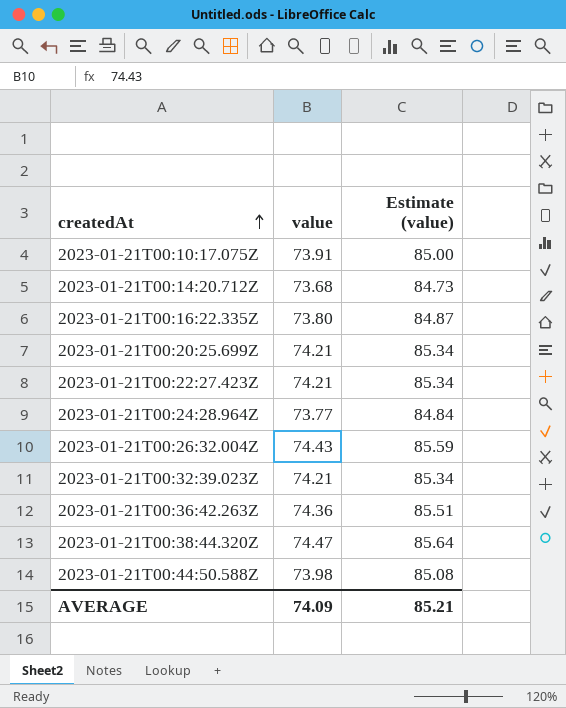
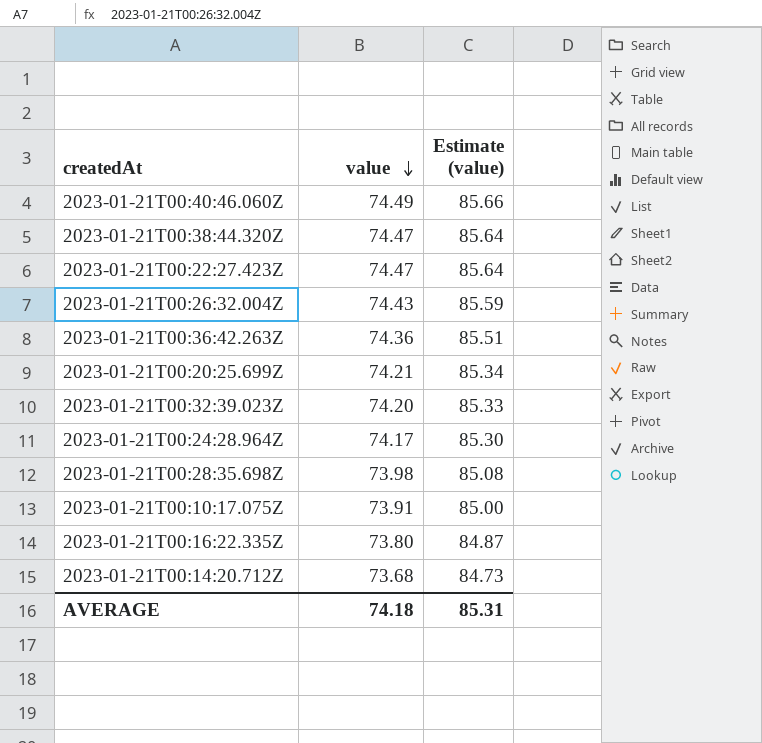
row order: createdAt ascending -> value descending
row 2023-01-21T00:44:50.588Z: 73.98 | 85.08 -> none
row 2023-01-21T00:40:46.060Z: none -> 74.49 | 85.66
2023-01-21T00:22:27.423Z | value: 74.21 -> 74.47
2023-01-21T00:22:27.423Z | Estimate (value): 85.34 -> 85.64
2023-01-21T00:32:39.023Z | value: 74.21 -> 74.20
2023-01-21T00:32:39.023Z | Estimate (value): 85.34 -> 85.33
2023-01-21T00:24:28.964Z | value: 73.77 -> 74.17
2023-01-21T00:24:28.964Z | Estimate (value): 84.84 -> 85.30
row 2023-01-21T00:28:35.698Z: none -> 73.98 | 85.08
AVERAGE | value: 74.09 -> 74.18
AVERAGE | Estimate (value): 85.21 -> 85.31

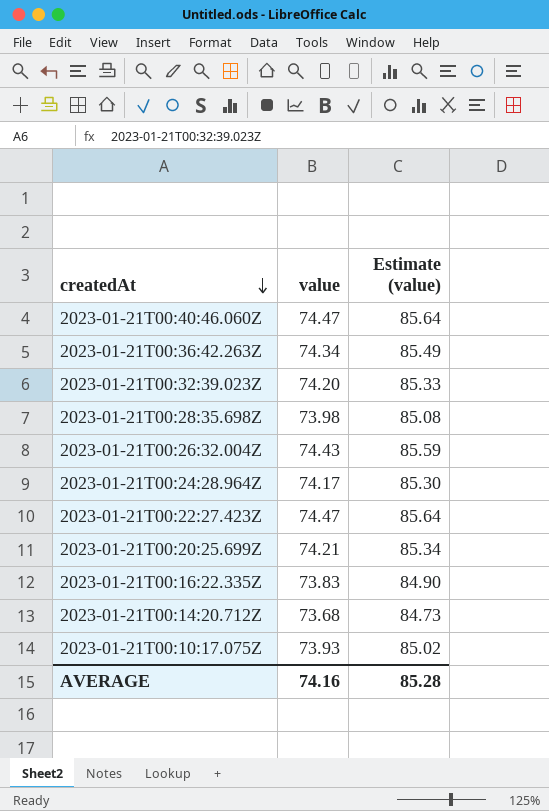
row order: value descending -> createdAt descending
row 2023-01-21T00:38:44.320Z: 74.47 | 85.64 -> none
2023-01-21T00:40:46.060Z | value: 74.49 -> 74.47
2023-01-21T00:40:46.060Z | Estimate (value): 85.66 -> 85.64
2023-01-21T00:36:42.263Z | value: 74.36 -> 74.34
2023-01-21T00:36:42.263Z | Estimate (value): 85.51 -> 85.49
2023-01-21T00:16:22.335Z | value: 73.80 -> 73.83
2023-01-21T00:16:22.335Z | Estimate (value): 84.87 -> 84.90
2023-01-21T00:10:17.075Z | value: 73.91 -> 73.93
2023-01-21T00:10:17.075Z | Estimate (value): 85.00 -> 85.02
AVERAGE | value: 74.18 -> 74.16
AVERAGE | Estimate (value): 85.31 -> 85.28

